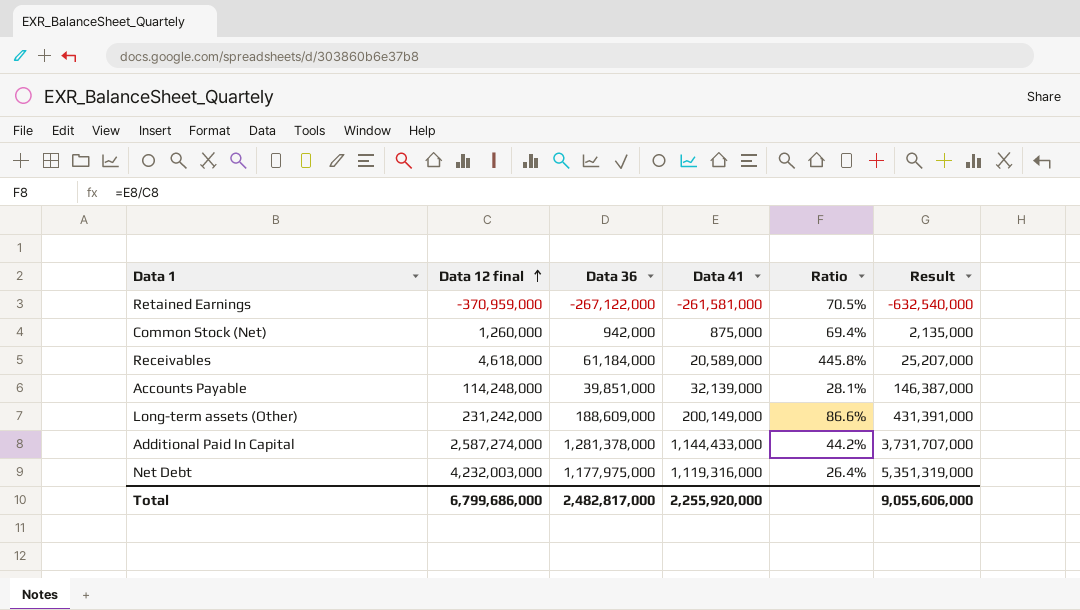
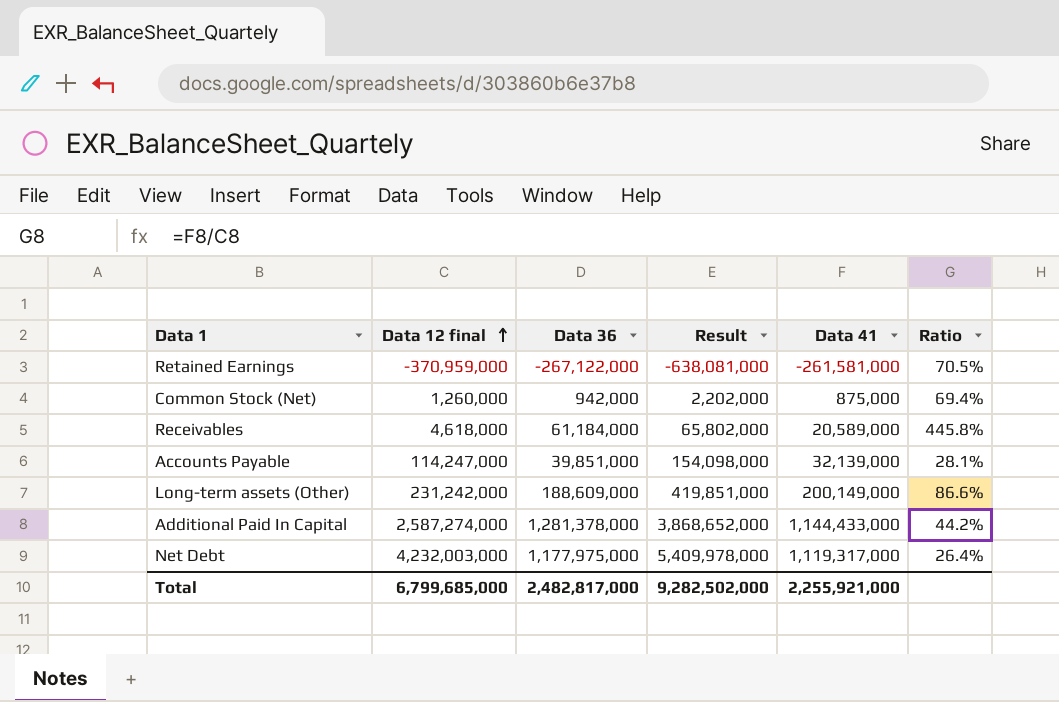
column Result | formula: [Data 12 final] + [Data 41] -> [Data 12 final] + [Data 36]
column Result | position: 6 -> 4
Accounts Payable | Data 12 final: 114,248,000 -> 114,247,000
Net Debt | Data 41: 1,119,316,000 -> 1,119,317,000
Total | Data 12 final: 6,799,686,000 -> 6,799,685,000
Total | Result: 9,055,606,000 -> 9,282,502,000
Total | Data 41: 2,255,920,000 -> 2,255,921,000

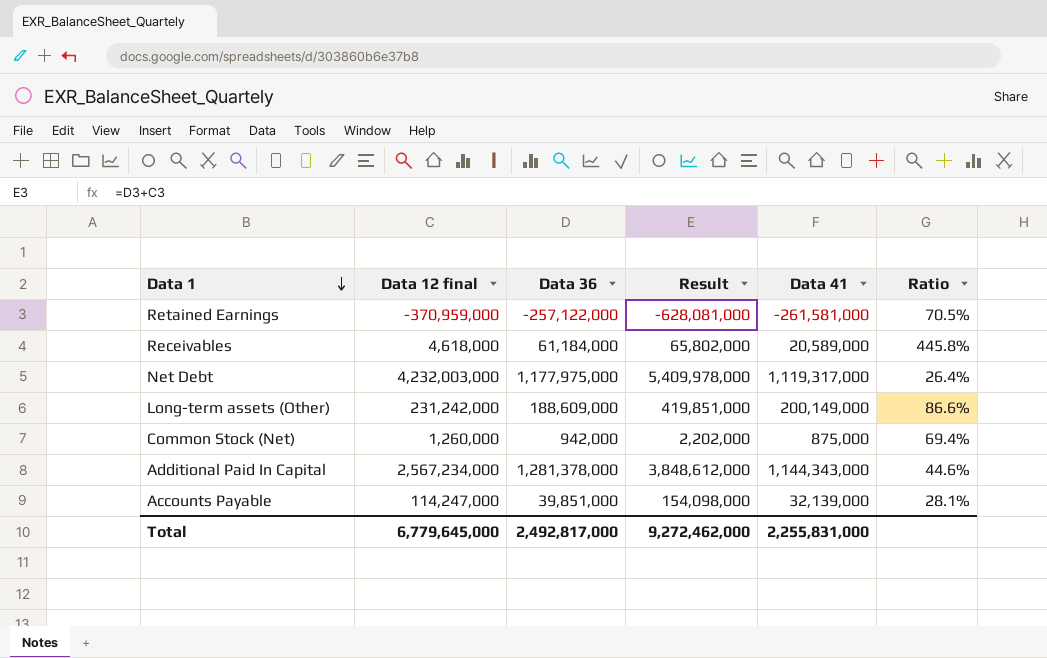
row order: Data 12 final ascending -> Data 1 descending
Retained Earnings | Data 36: -267,122,000 -> -257,122,000
Retained Earnings | Result: -638,081,000 -> -628,081,000
Additional Paid In Capital | Data 12 final: 2,587,274,000 -> 2,567,234,000
Additional Paid In Capital | Result: 3,868,652,000 -> 3,848,612,000
Additional Paid In Capital | Data 41: 1,144,433,000 -> 1,144,343,000
Additional Paid In Capital | Ratio: 44.2% -> 44.6%
Total | Data 12 final: 6,799,685,000 -> 6,779,645,000
Total | Data 36: 2,482,817,000 -> 2,492,817,000
Total | Result: 9,282,502,000 -> 9,272,462,000
Total | Data 41: 2,255,921,000 -> 2,255,831,000

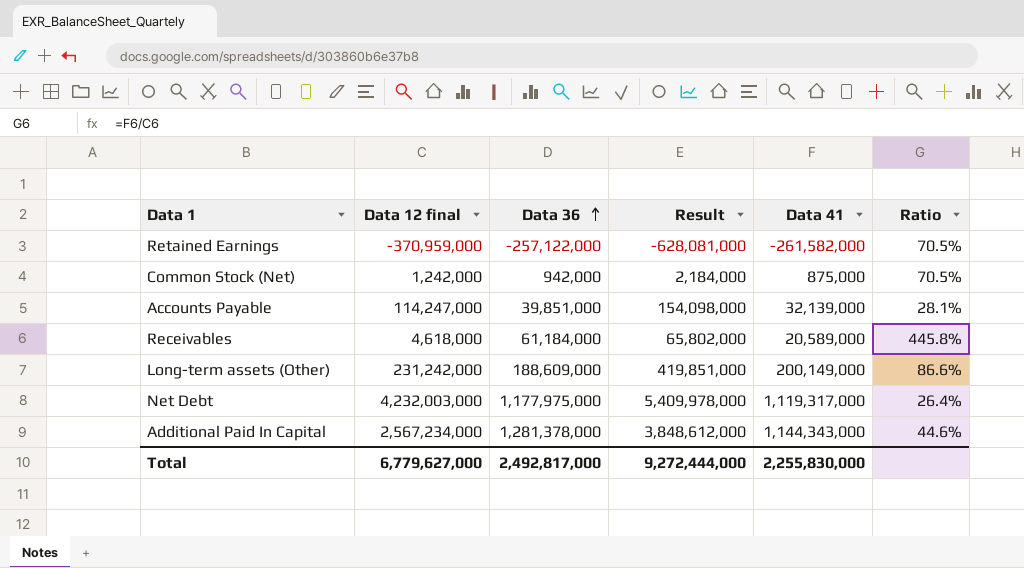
row order: Data 1 descending -> Data 36 ascending
Retained Earnings | Data 41: -261,581,000 -> -261,582,000
Common Stock (Net) | Data 12 final: 1,260,000 -> 1,242,000
Common Stock (Net) | Result: 2,202,000 -> 2,184,000
Common Stock (Net) | Ratio: 69.4% -> 70.5%
Total | Data 12 final: 6,779,645,000 -> 6,779,627,000
Total | Result: 9,272,462,000 -> 9,272,444,000
Total | Data 41: 2,255,831,000 -> 2,255,830,000

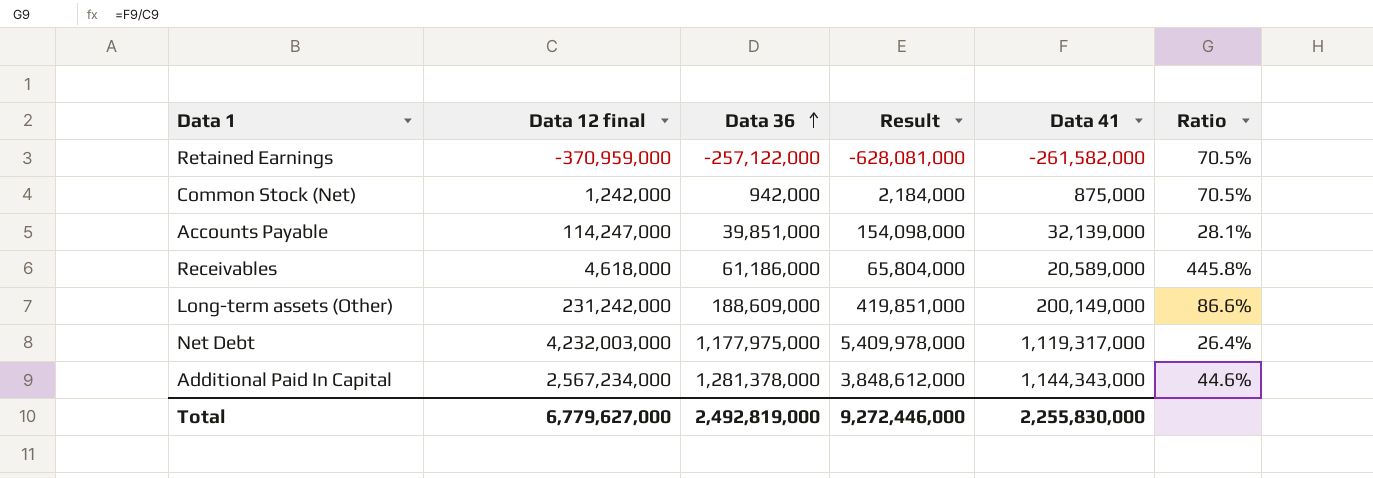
Receivables | Data 36: 61,184,000 -> 61,186,000
Receivables | Result: 65,802,000 -> 65,804,000
Total | Data 36: 2,492,817,000 -> 2,492,819,000
Total | Result: 9,272,444,000 -> 9,272,446,000

